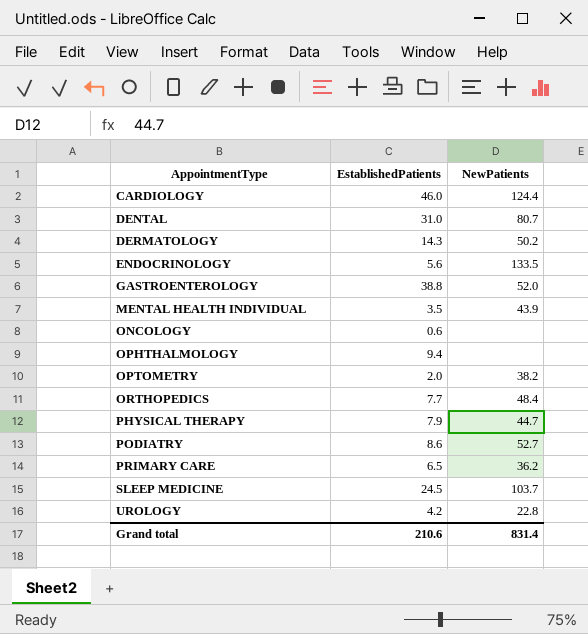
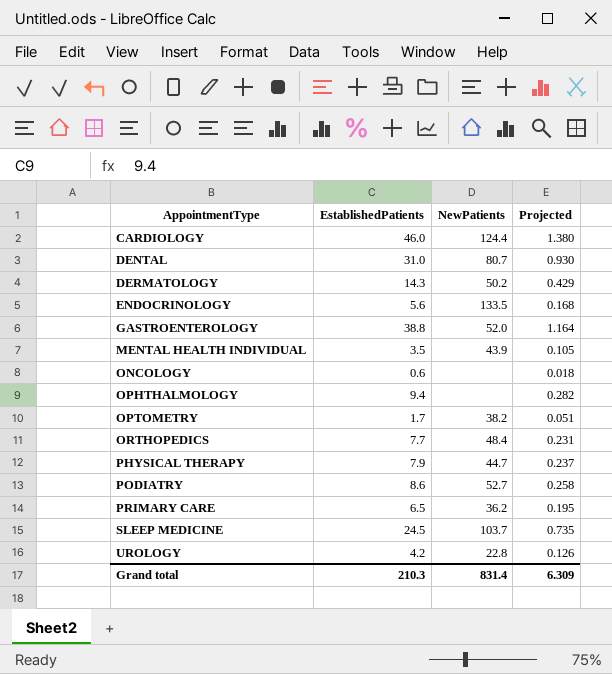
column Projected | formula: none -> [EstablishedPatients] * 0.03
OPTOMETRY | EstablishedPatients: 2.0 -> 1.7
Grand total | EstablishedPatients: 210.6 -> 210.3

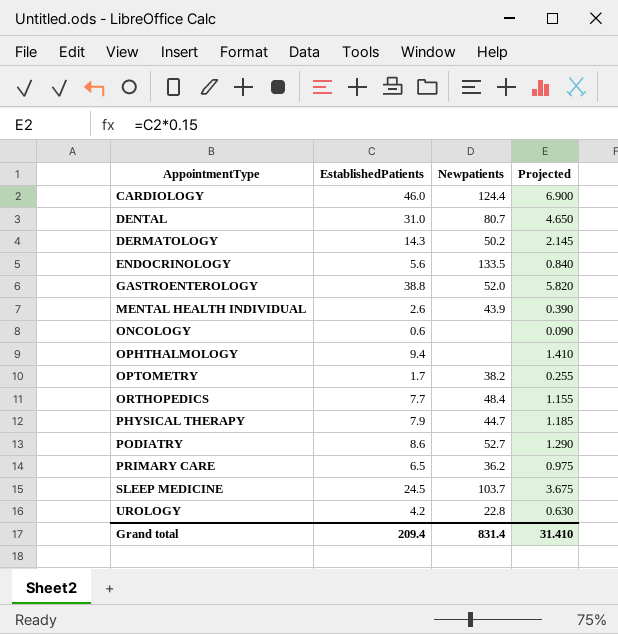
column name: NewPatients -> Newpatients
column Projected | formula: [EstablishedPatients] * 0.03 -> [EstablishedPatients] * 0.15
MENTAL HEALTH INDIVIDUAL | EstablishedPatients: 3.5 -> 2.6
Grand total | EstablishedPatients: 210.3 -> 209.4
Grand total | Projected: 6.309 -> 31.410

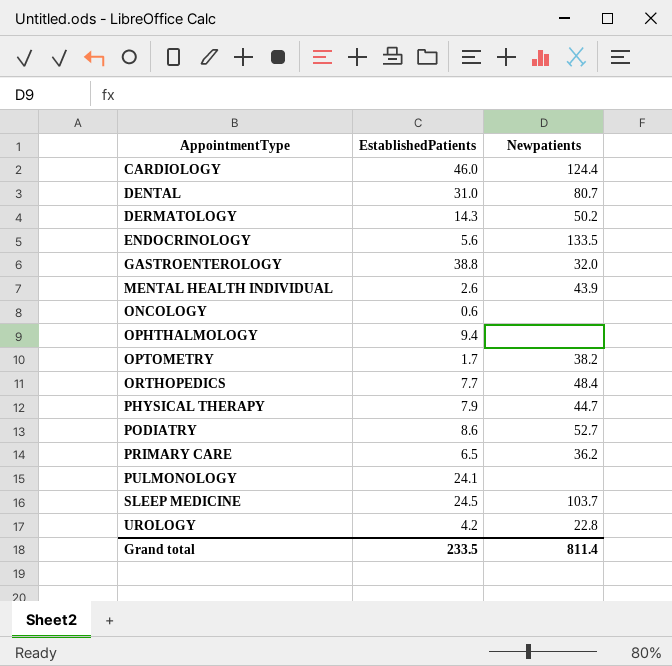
column Projected | formula: [EstablishedPatients] * 0.15 -> none
GASTROENTEROLOGY | Newpatients: 52.0 -> 32.0
row PULMONOLOGY: none -> 24.1 | none
Grand total | EstablishedPatients: 209.4 -> 233.5
Grand total | Newpatients: 831.4 -> 811.4

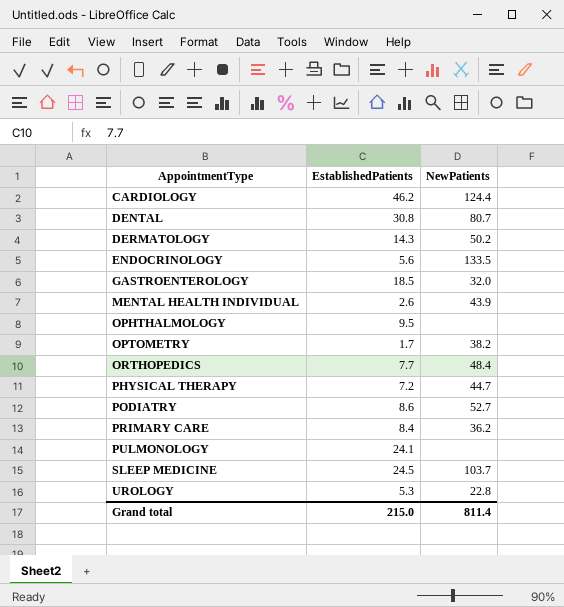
column name: Newpatients -> NewPatients
row ONCOLOGY: 0.6 | none -> none
CARDIOLOGY | EstablishedPatients: 46.0 -> 46.2
DENTAL | EstablishedPatients: 31.0 -> 30.8
GASTROENTEROLOGY | EstablishedPatients: 38.8 -> 18.5
OPHTHALMOLOGY | EstablishedPatients: 9.4 -> 9.5
PHYSICAL THERAPY | EstablishedPatients: 7.9 -> 7.2
PRIMARY CARE | EstablishedPatients: 6.5 -> 8.4
UROLOGY | EstablishedPatients: 4.2 -> 5.3
Grand total | EstablishedPatients: 233.5 -> 215.0

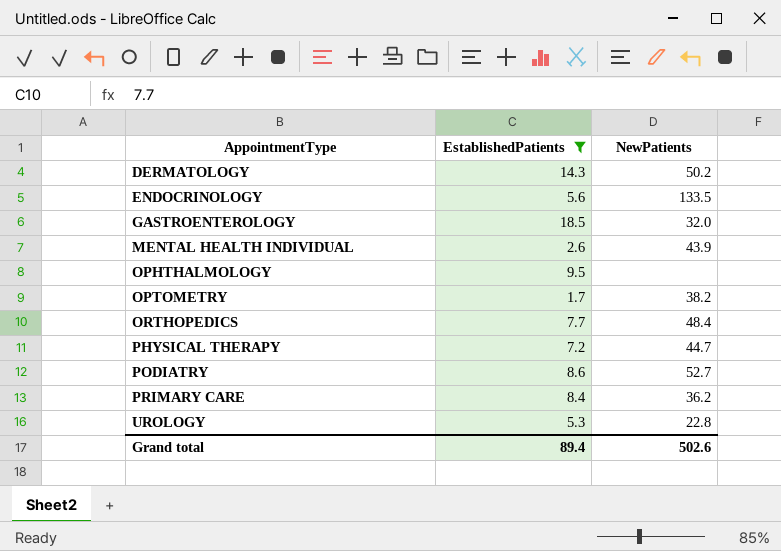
filter: none -> EstablishedPatients <= 18.5
Grand total | EstablishedPatients: 215.0 -> 89.4
Grand total | NewPatients: 811.4 -> 502.6

